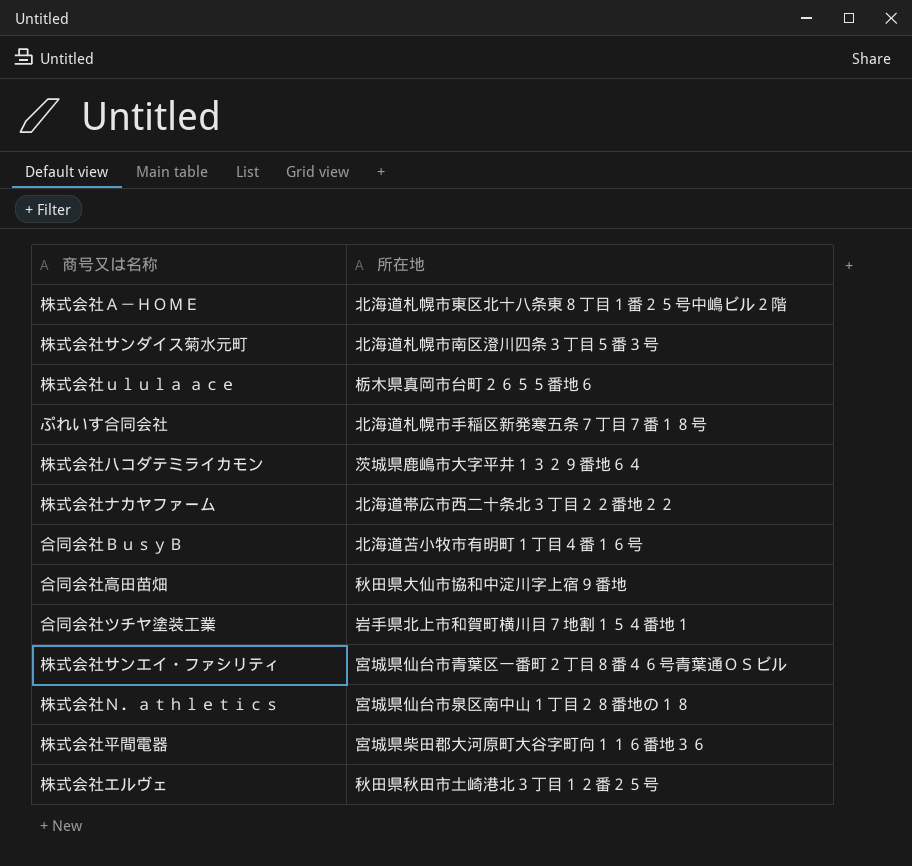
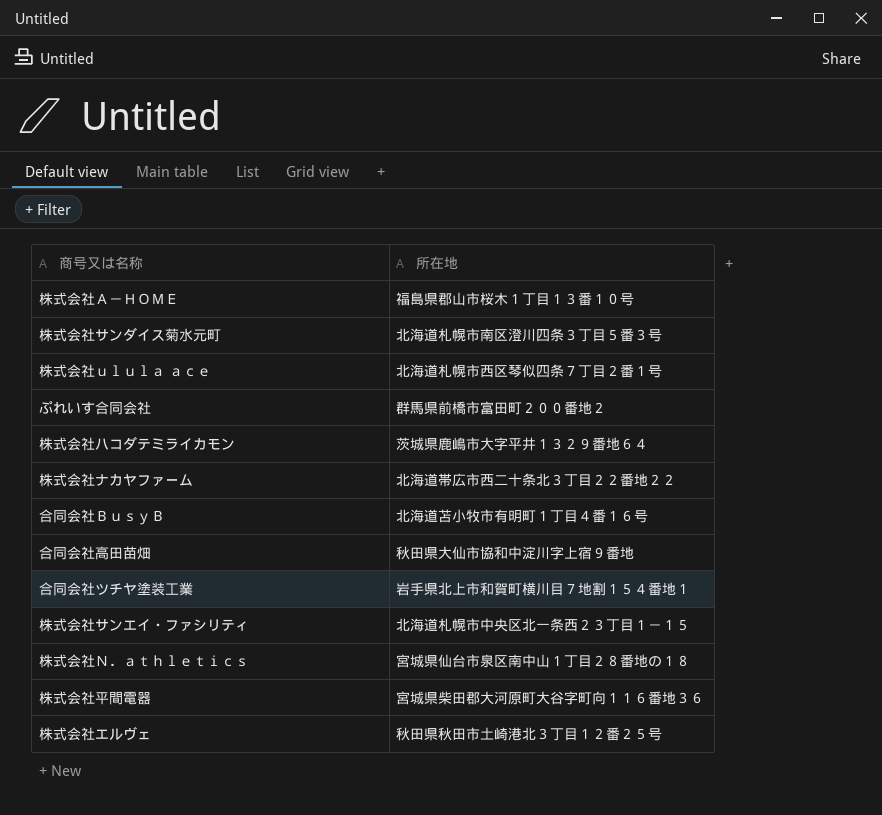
株式会社Ａ－ＨＯＭＥ | 所在地: 北海道札幌市東区北十八条東８丁目１番２５号中嶋ビル２階 -> 福島県郡山市桜木１丁目１３番１０号
株式会社ｕｌｕｌａ ａｃｅ | 所在地: 栃木県真岡市台町２６５５番地６ -> 北海道札幌市西区琴似四条７丁目２番１号
ぷれいす合同会社 | 所在地: 北海道札幌市手稲区新発寒五条７丁目７番１８号 -> 群馬県前橋市富田町２００番地２
株式会社サンエイ・ファシリティ | 所在地: 宮城県仙台市青葉区一番町２丁目８番４６号青葉通ＯＳビル -> 北海道札幌市中央区北一条西２３丁目１－１５

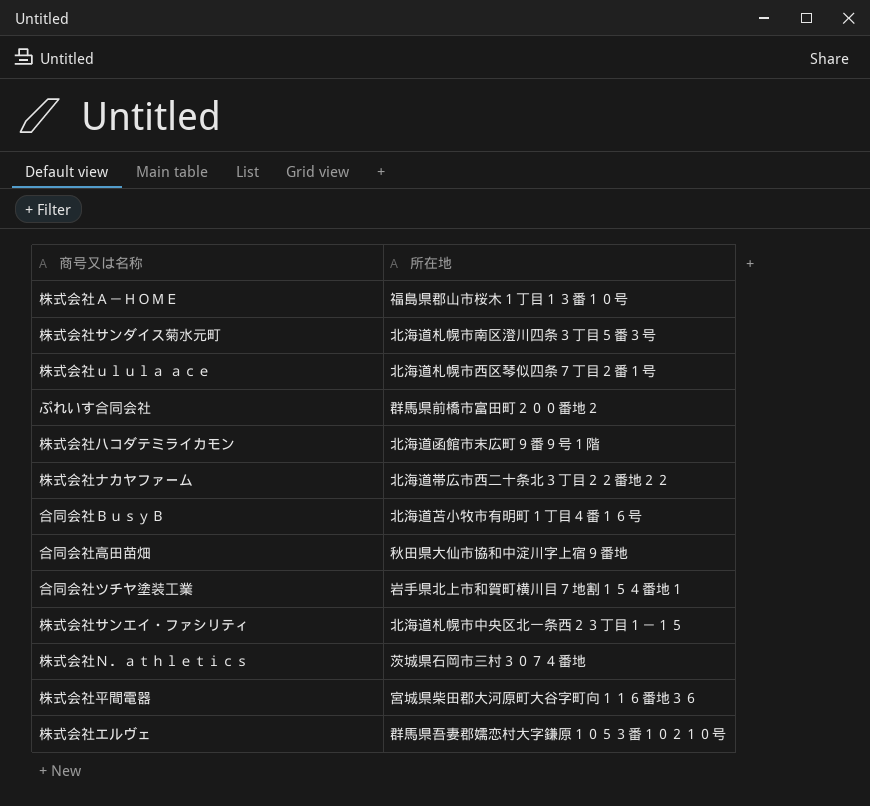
株式会社ハコダテミライカモン | 所在地: 茨城県鹿嶋市大字平井１３２９番地６４ -> 北海道函館市末広町９番９号１階
株式会社Ｎ．ａｔｈｌｅｔｉｃｓ | 所在地: 宮城県仙台市泉区南中山１丁目２８番地の１８ -> 茨城県石岡市三村３０７４番地
株式会社エルヴェ | 所在地: 秋田県秋田市土崎港北３丁目１２番２５号 -> 群馬県吾妻郡嬬恋村大字鎌原１０５３番１０２１０号

